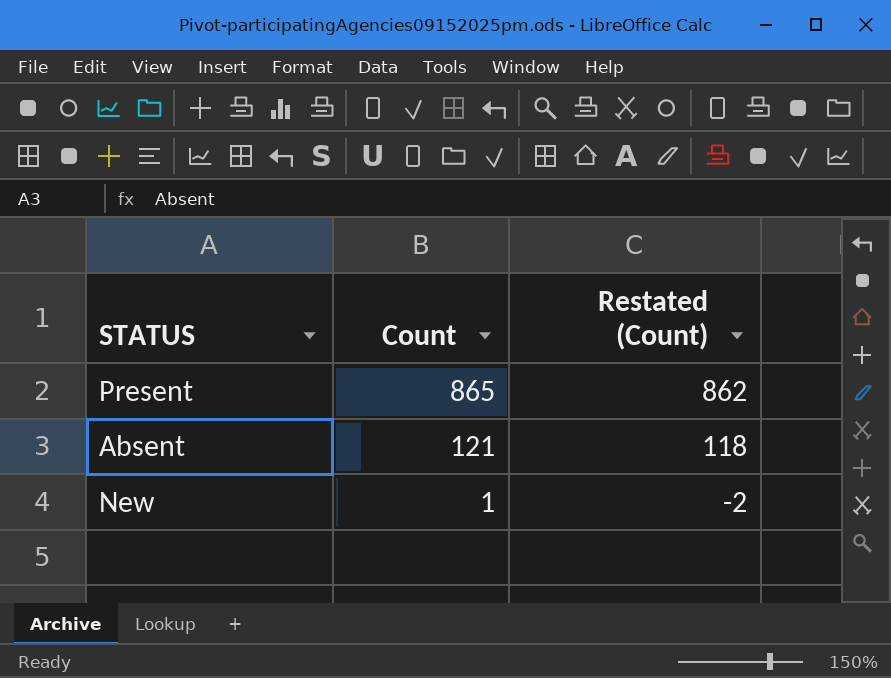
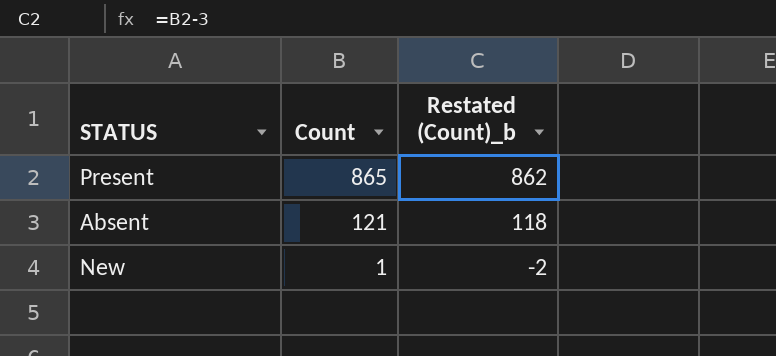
column name: Restated (Count) -> Restated (Count)_b

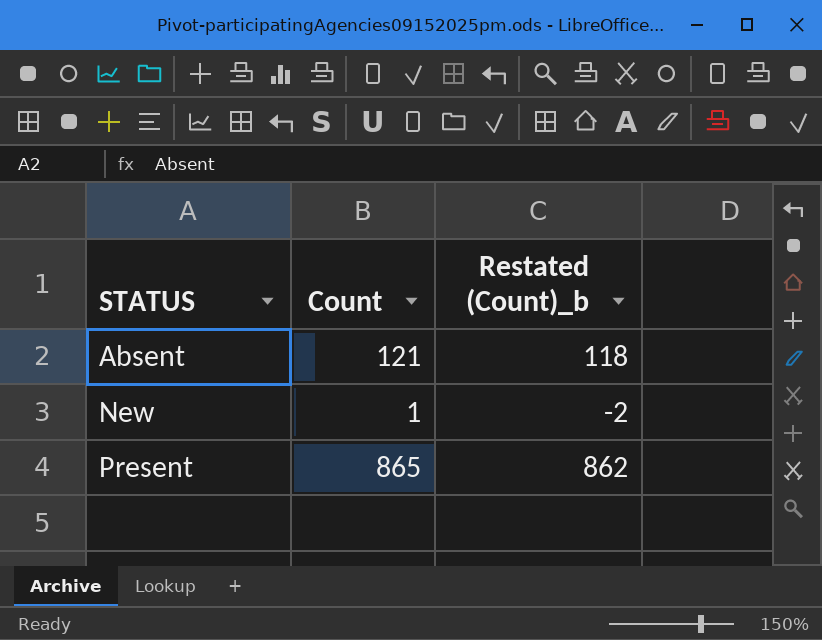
row order: Count descending -> STATUS ascending

